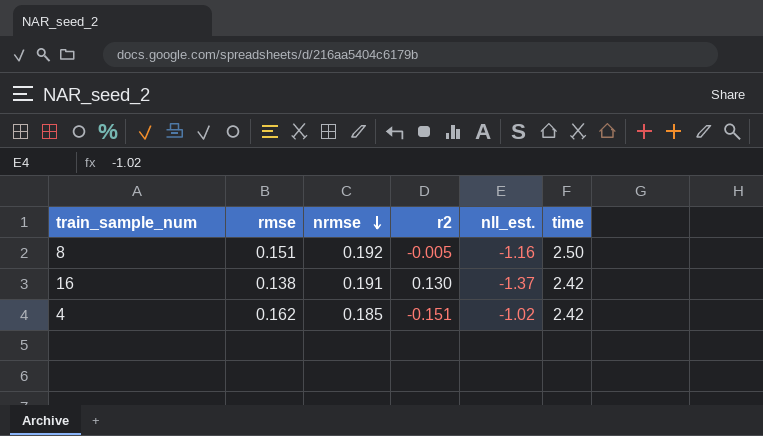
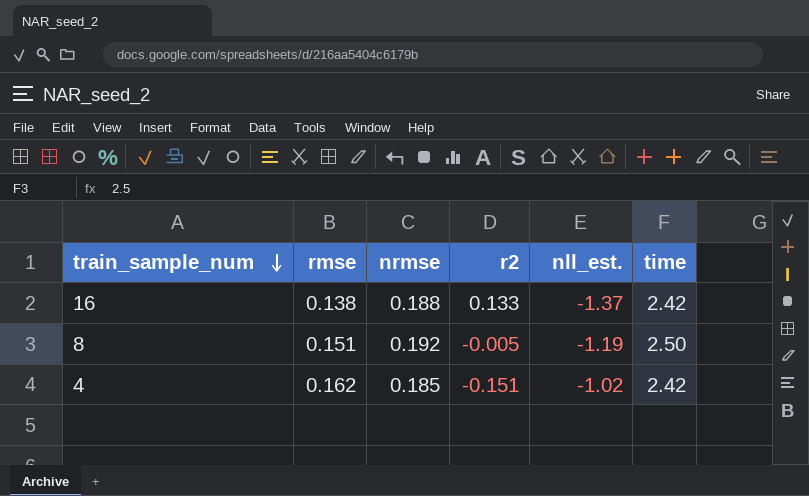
row order: nrmse descending -> train_sample_num descending
16 | nrmse: 0.191 -> 0.188
16 | r2: 0.130 -> 0.133
8 | nll_est.: -1.16 -> -1.19

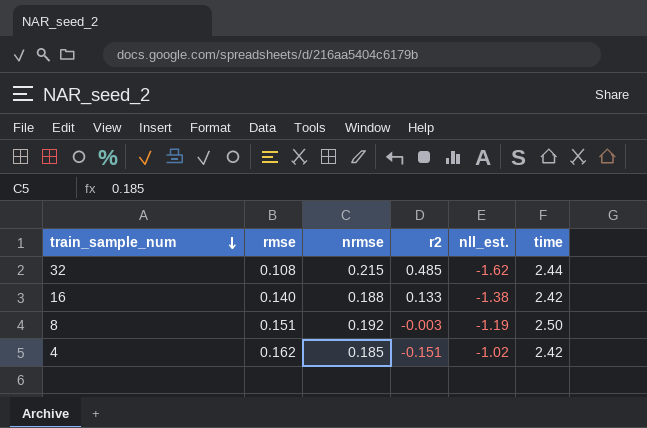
row 32: none -> 0.108 | 0.215 | 0.485 | -1.62 | 2.44
16 | rmse: 0.138 -> 0.140
16 | nll_est.: -1.37 -> -1.38
8 | r2: -0.005 -> -0.003

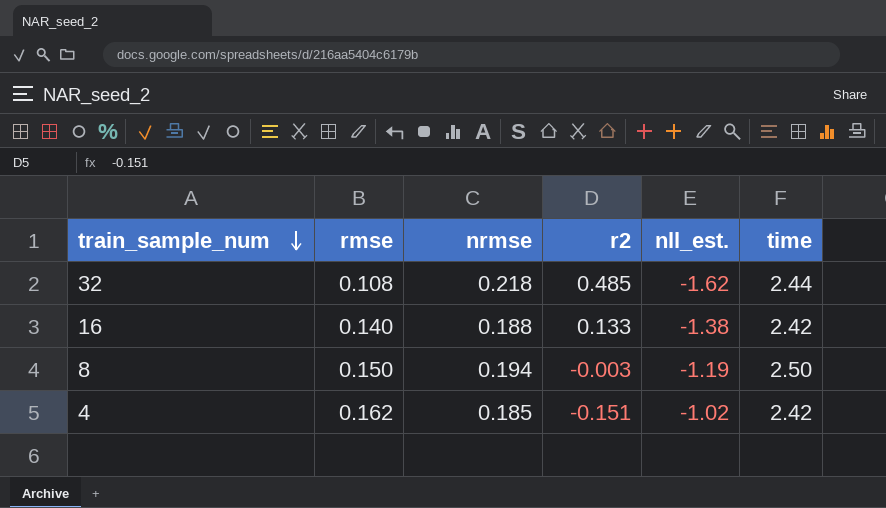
32 | nrmse: 0.215 -> 0.218
8 | rmse: 0.151 -> 0.150
8 | nrmse: 0.192 -> 0.194

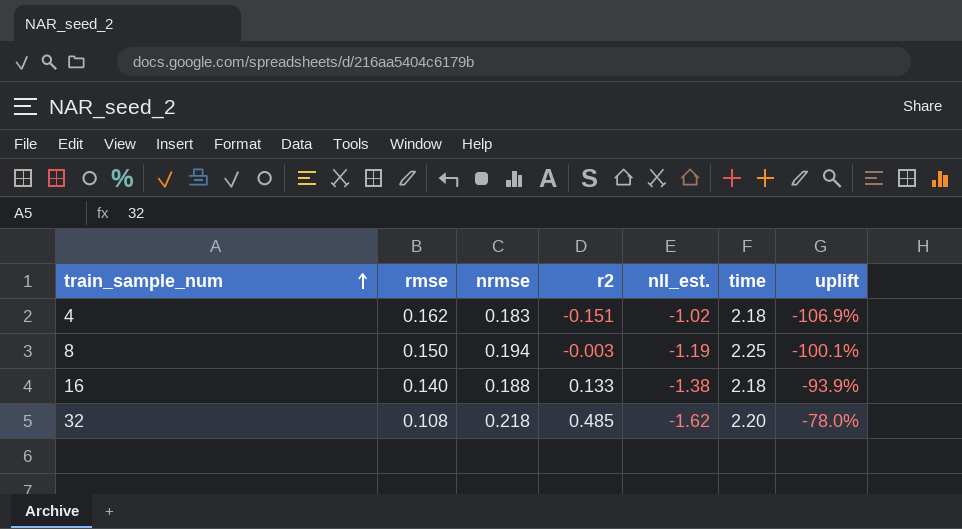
row order: train_sample_num descending -> train_sample_num ascending
column uplift | formula: none -> ([r2] - [time]) / [time]
4 | nrmse: 0.185 -> 0.183
4 | time: 2.42 -> 2.18
8 | time: 2.50 -> 2.25
16 | time: 2.42 -> 2.18
32 | time: 2.44 -> 2.20

